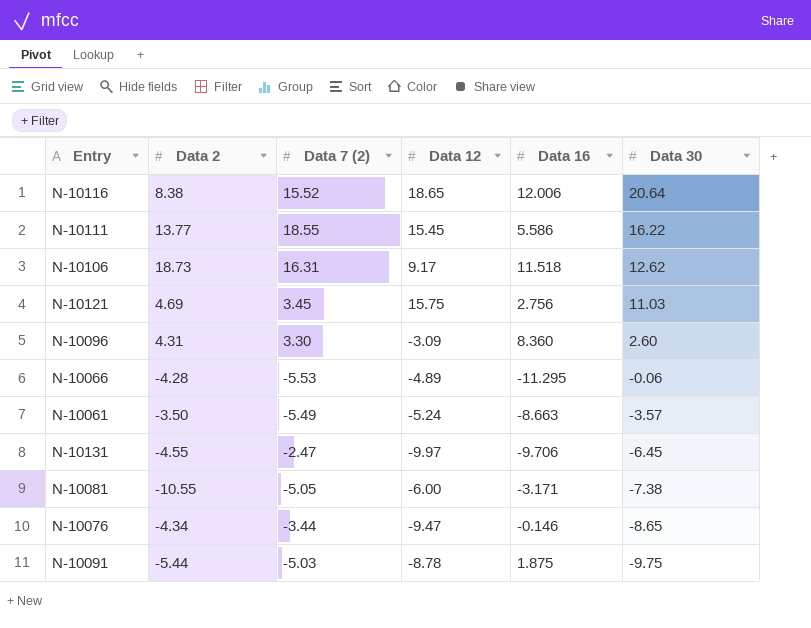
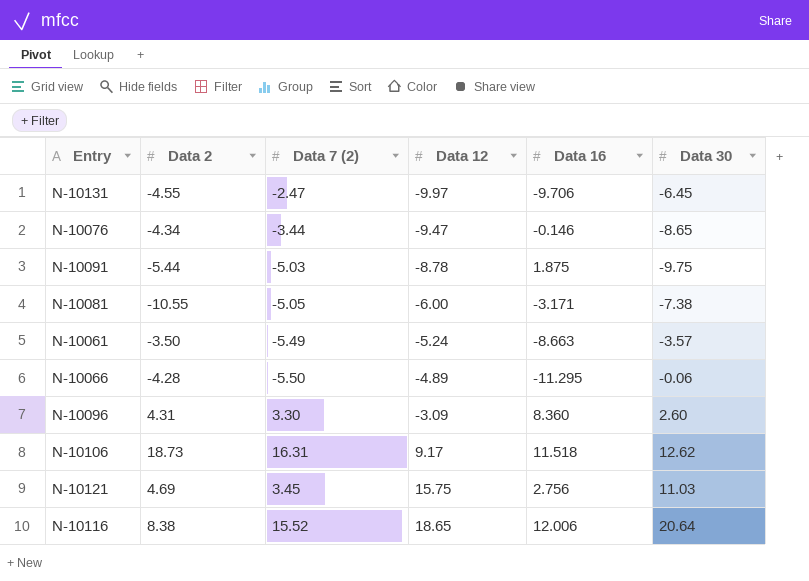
row order: Data 30 descending -> Data 12 ascending
row N-10111: 13.77 | 18.55 | 15.45 | 5.586 | 16.22 -> none
N-10066 | Data 7 (2): -5.53 -> -5.50

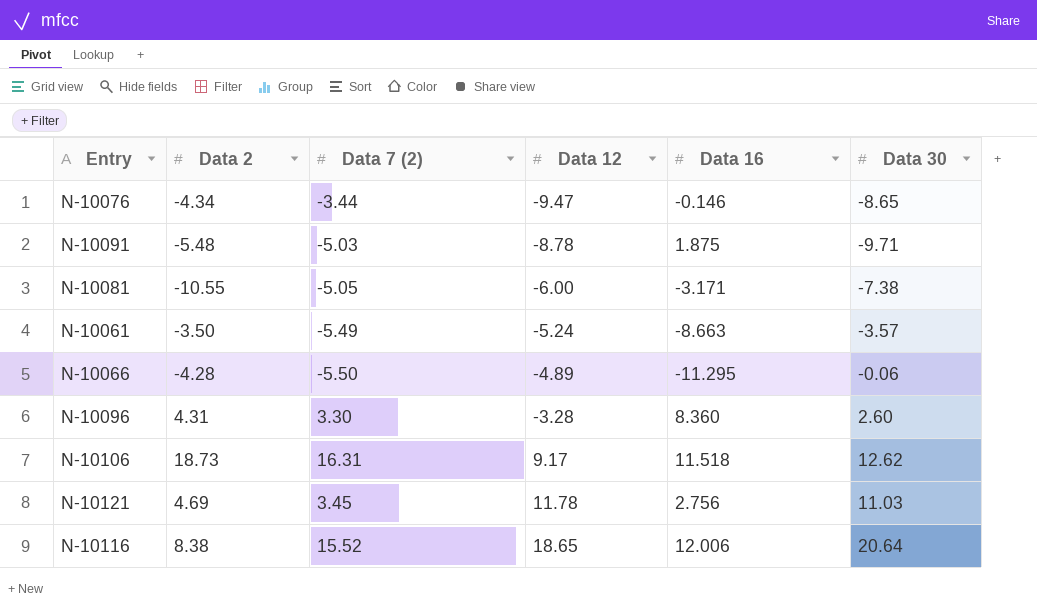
row N-10131: -4.55 | -2.47 | -9.97 | -9.706 | -6.45 -> none
N-10091 | Data 2: -5.44 -> -5.48
N-10091 | Data 30: -9.75 -> -9.71
N-10096 | Data 12: -3.09 -> -3.28
N-10121 | Data 12: 15.75 -> 11.78

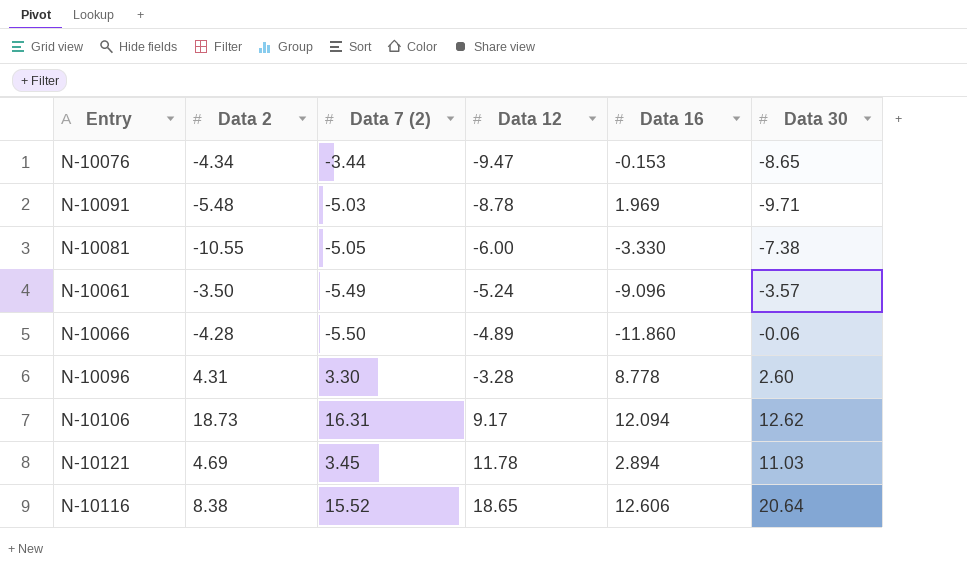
N-10076 | Data 16: -0.146 -> -0.153
N-10091 | Data 16: 1.875 -> 1.969
N-10081 | Data 16: -3.171 -> -3.330
N-10061 | Data 16: -8.663 -> -9.096
N-10066 | Data 16: -11.295 -> -11.860
N-10096 | Data 16: 8.360 -> 8.778
N-10106 | Data 16: 11.518 -> 12.094
N-10121 | Data 16: 2.756 -> 2.894
N-10116 | Data 16: 12.006 -> 12.606

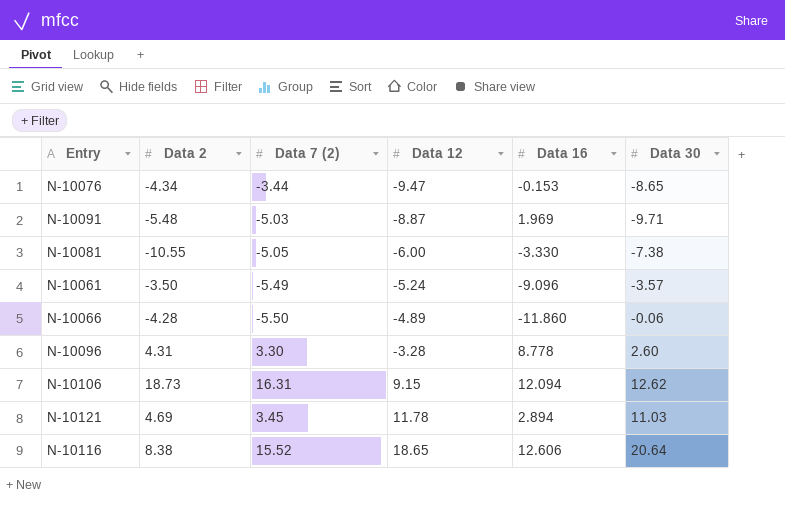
N-10091 | Data 12: -8.78 -> -8.87
N-10106 | Data 12: 9.17 -> 9.15

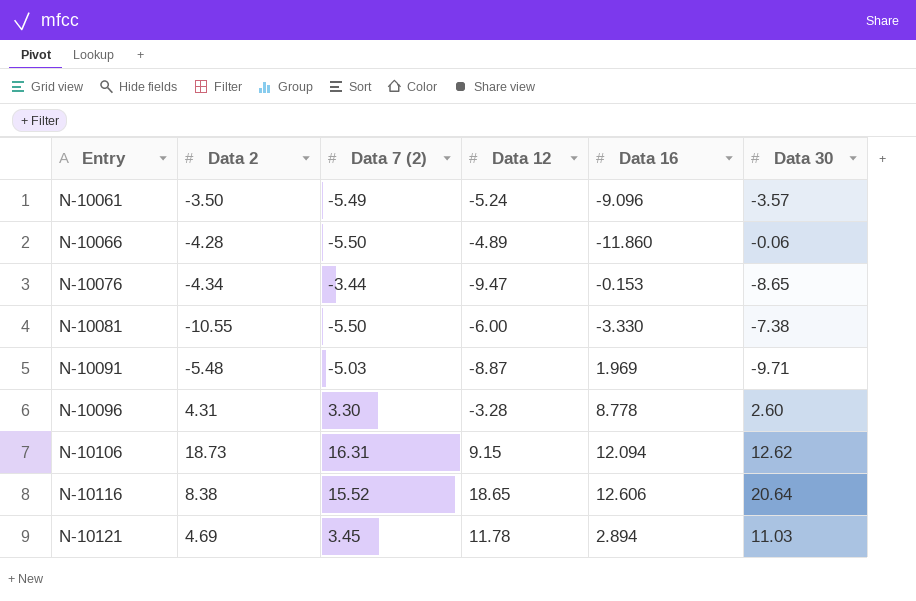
row order: Data 12 ascending -> Entry ascending
N-10081 | Data 7 (2): -5.05 -> -5.50

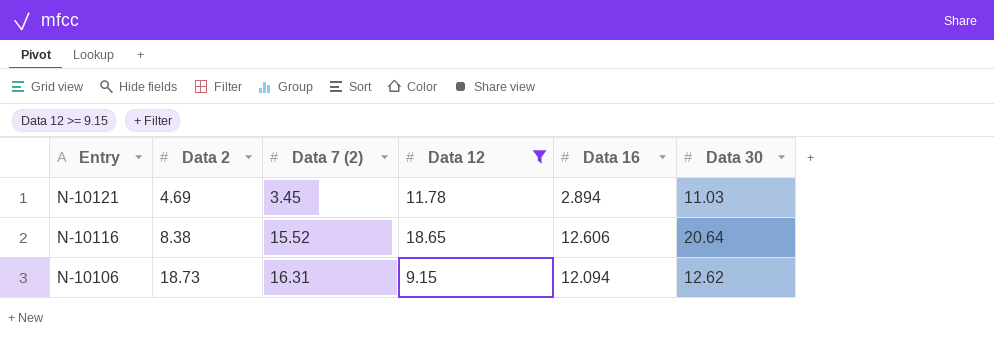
filter: none -> Data 12 >= 9.15
row order: Entry ascending -> Entry descending

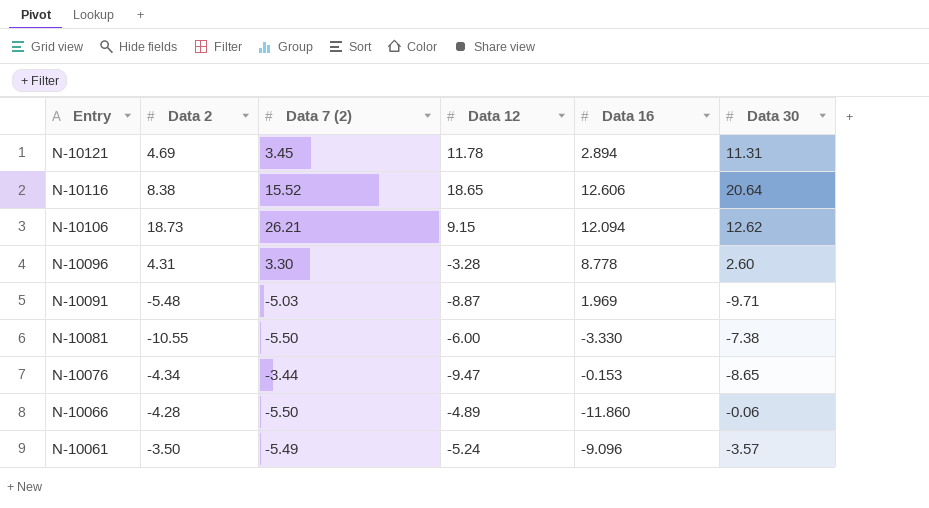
filter: Data 12 >= 9.15 -> none
N-10121 | Data 30: 11.03 -> 11.31
N-10106 | Data 7 (2): 16.31 -> 26.21

